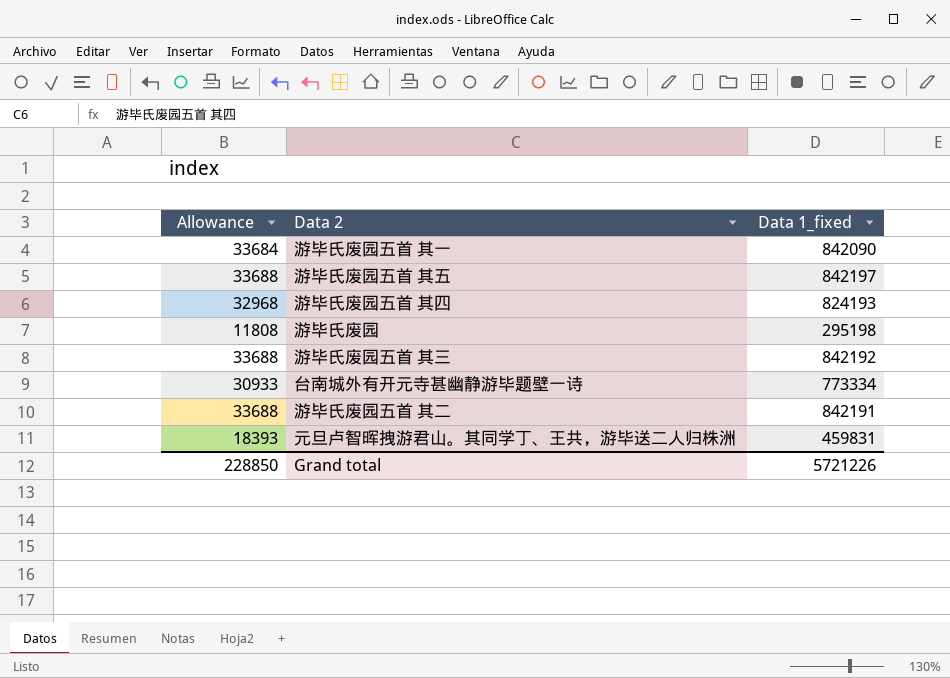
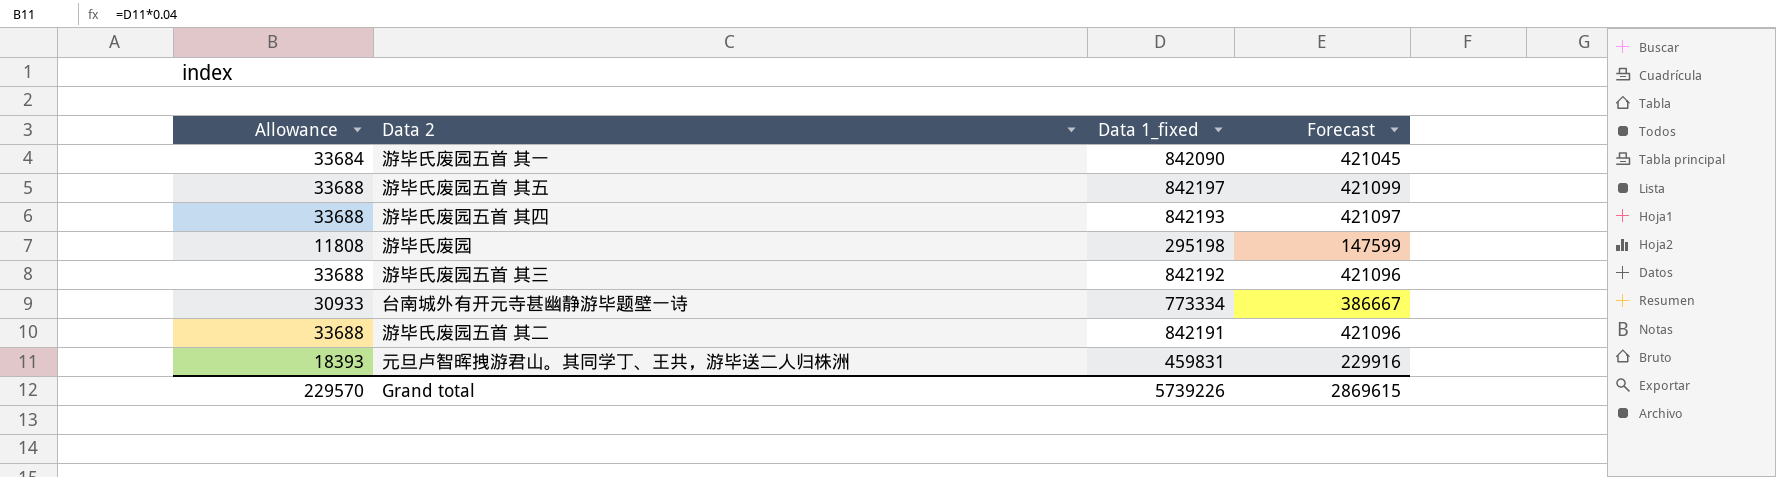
column Forecast | formula: none -> [Data 1_fixed] * 0.5
游毕氏废园五首 其四 | Allowance: 32968 -> 33688
游毕氏废园五首 其四 | Data 1_fixed: 824193 -> 842193
Grand total | Allowance: 228850 -> 229570
Grand total | Data 1_fixed: 5721226 -> 5739226

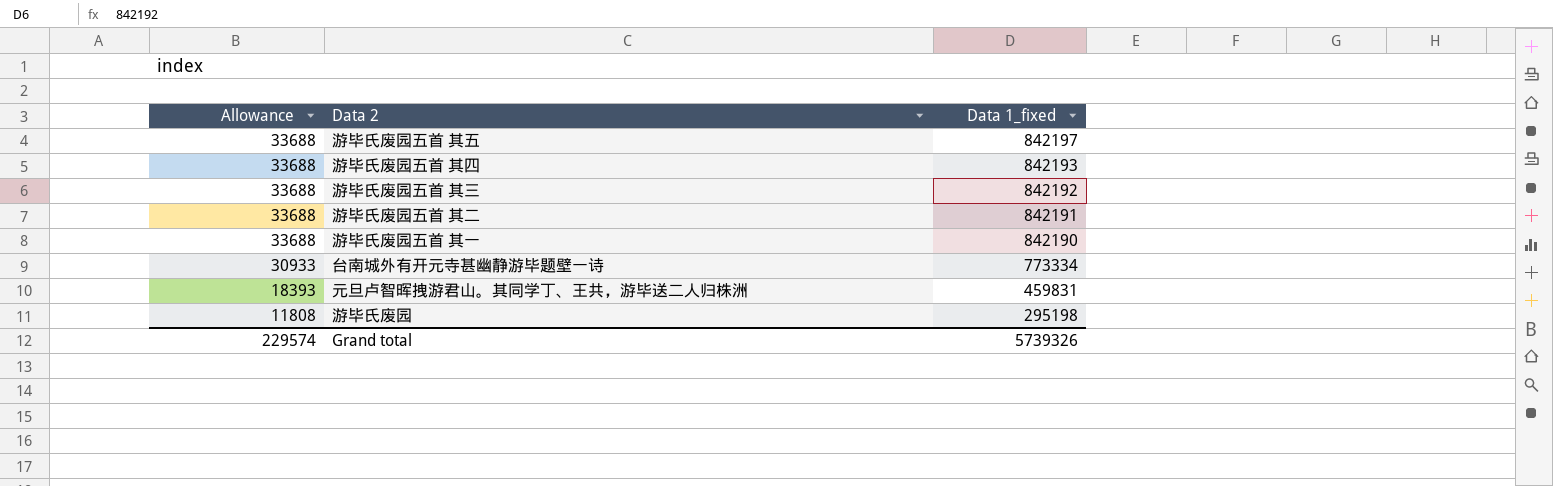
row order: none -> Allowance descending
column Forecast | formula: [Data 1_fixed] * 0.5 -> none
游毕氏废园五首 其一 | Allowance: 33684 -> 33688
游毕氏废园五首 其一 | Data 1_fixed: 842090 -> 842190
Grand total | Allowance: 229570 -> 229574
Grand total | Data 1_fixed: 5739226 -> 5739326

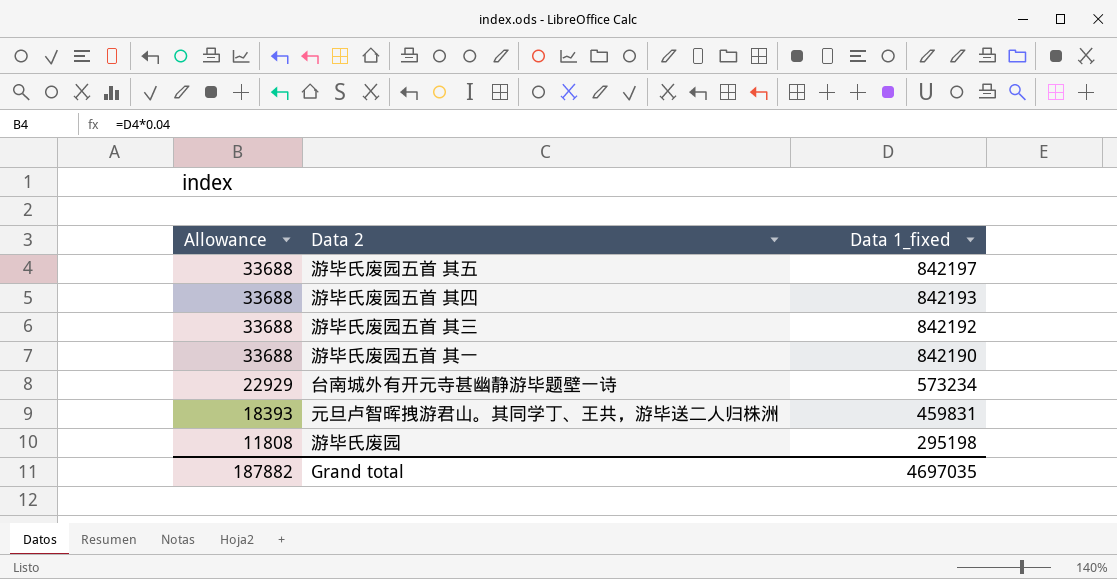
row 游毕氏废园五首 其二: 33688 | 842191 -> none
台南城外有开元寺甚幽静游毕题壁一诗 | Allowance: 30933 -> 22929
台南城外有开元寺甚幽静游毕题壁一诗 | Data 1_fixed: 773334 -> 573234
Grand total | Allowance: 229574 -> 187882
Grand total | Data 1_fixed: 5739326 -> 4697035

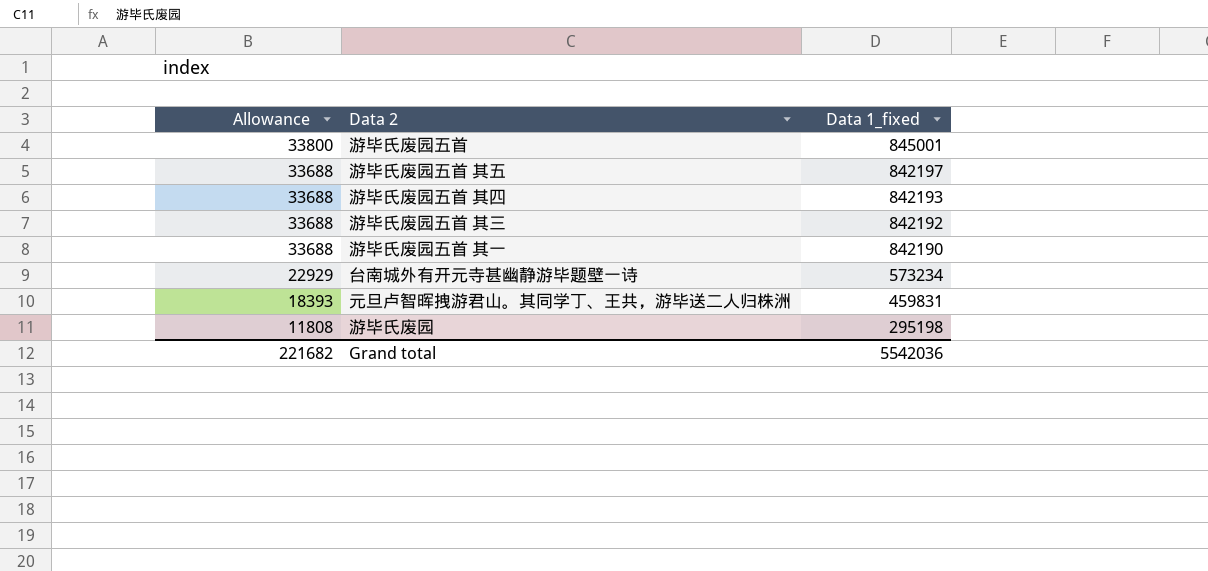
row 游毕氏废园五首: none -> 33800 | 845001
Grand total | Allowance: 187882 -> 221682
Grand total | Data 1_fixed: 4697035 -> 5542036

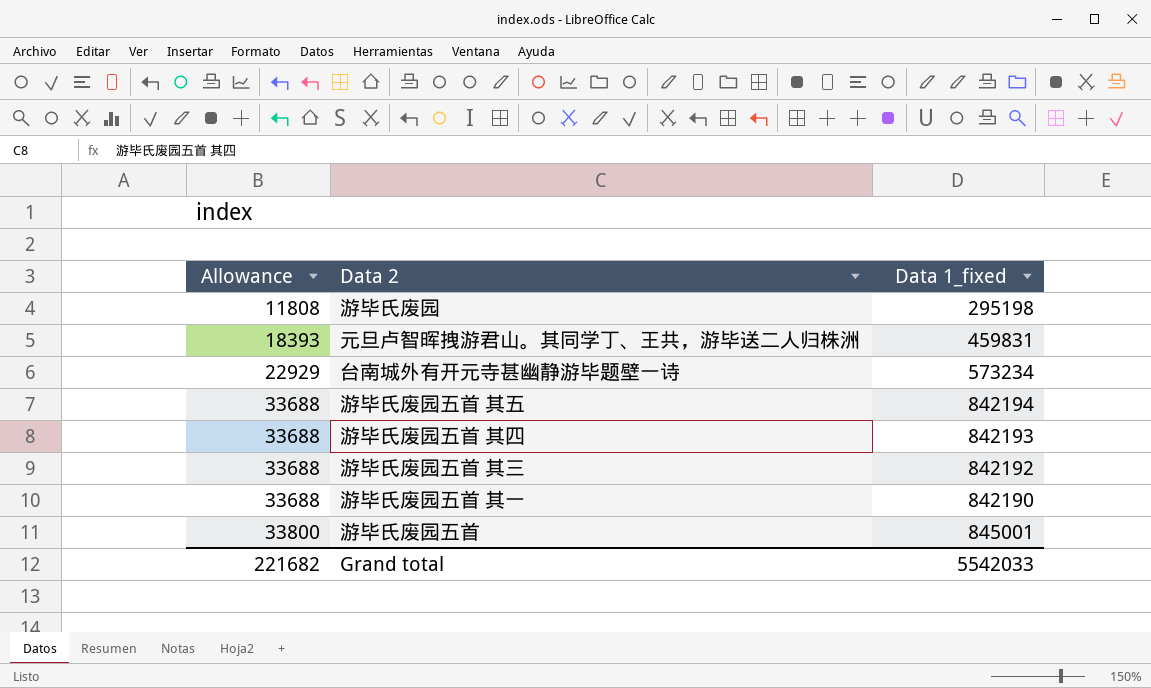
row order: Allowance descending -> Allowance ascending
游毕氏废园五首 其五 | Data 1_fixed: 842197 -> 842194
Grand total | Data 1_fixed: 5542036 -> 5542033

